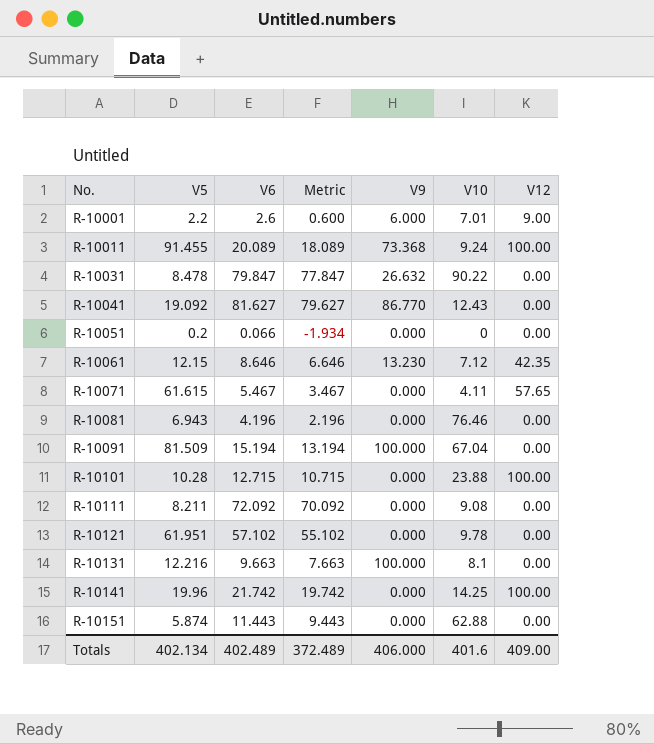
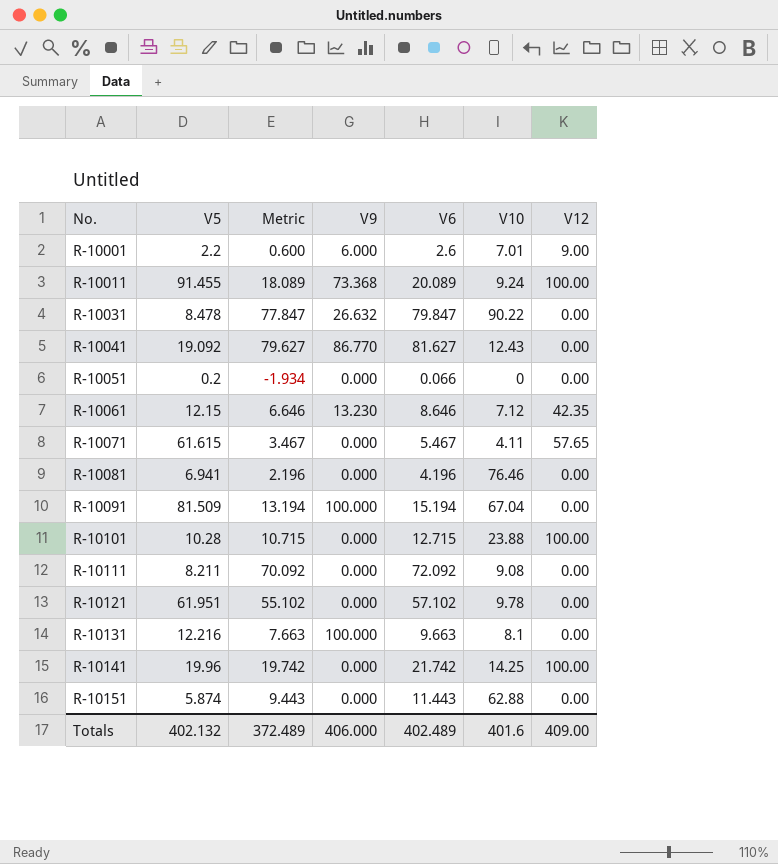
column V6 | position: 3 -> 5
R-10081 | V5: 6.943 -> 6.941
Totals | V5: 402.134 -> 402.132

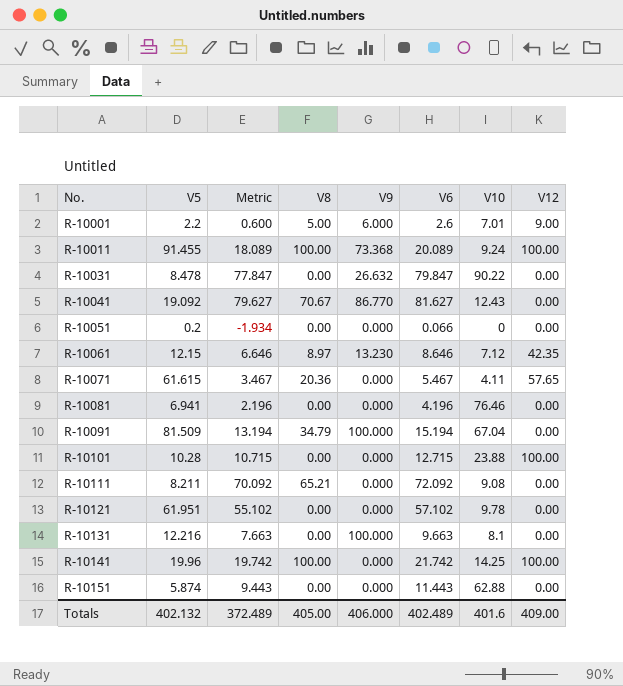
column V8 | position: none -> 4

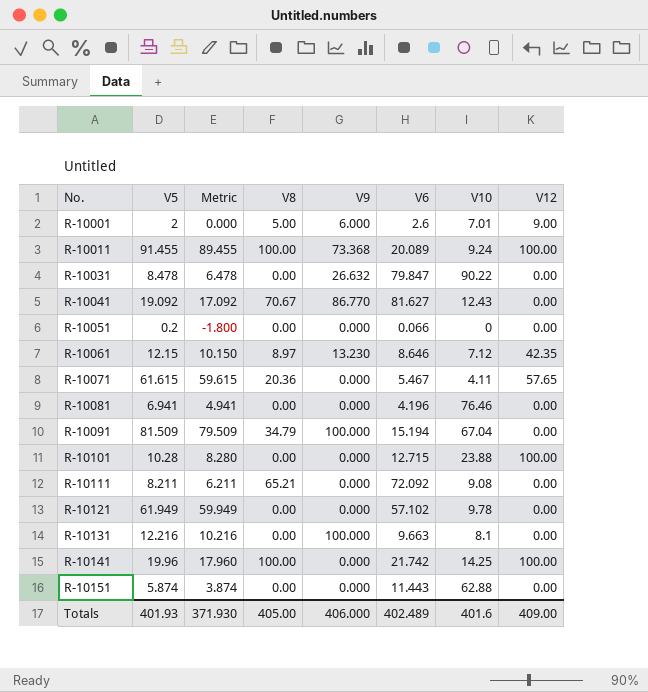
column Metric | formula: [V6] - 2 -> [V5] - 2
R-10001 | V5: 2.2 -> 2
R-10121 | V5: 61.951 -> 61.949
Totals | V5: 402.132 -> 401.93
Totals | Metric: 372.489 -> 371.930

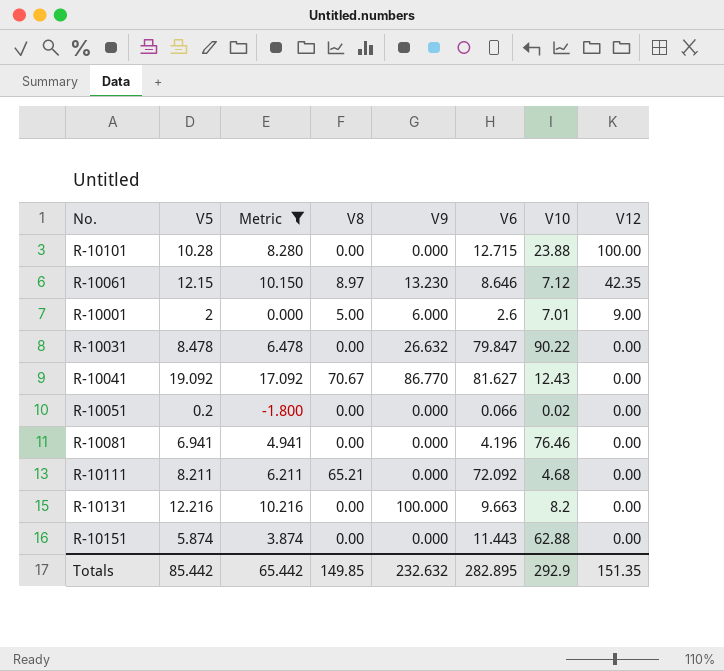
filter: none -> Metric <= 17.092
row order: No. ascending -> V12 descending
R-10051 | V10: 0 -> 0.02
R-10111 | V10: 9.08 -> 4.68
R-10131 | V10: 8.1 -> 8.2
Totals | V5: 401.93 -> 85.442
Totals | Metric: 371.930 -> 65.442
Totals | V8: 405.00 -> 149.85
Totals | V9: 406.000 -> 232.632
Totals | V6: 402.489 -> 282.895
Totals | V10: 401.6 -> 292.9
Totals | V12: 409.00 -> 151.35

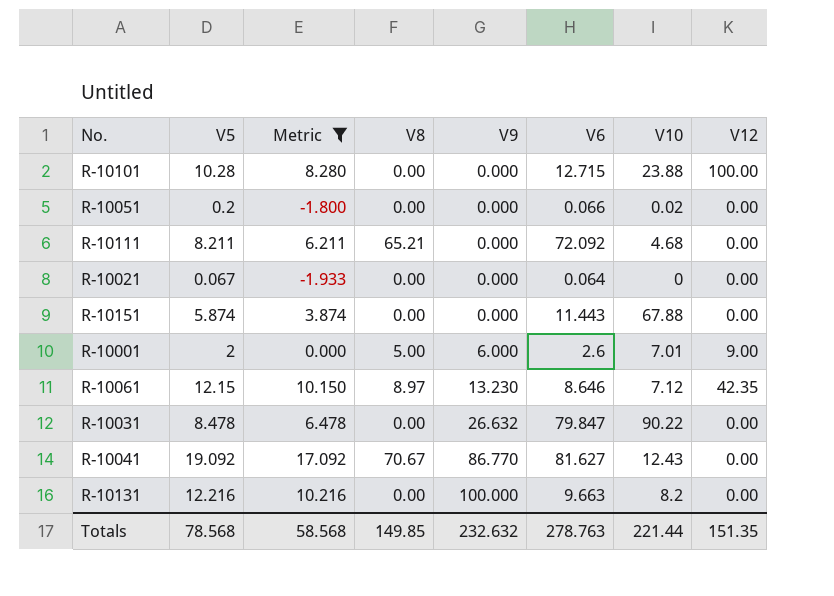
row order: V12 descending -> V9 ascending
row R-10081: 6.941 | 4.941 | 0.00 | 0.000 | 4.196 | 76.46 | 0.00 -> none
row R-10021: none -> 0.067 | -1.933 | 0.00 | 0.000 | 0.064 | 0 | 0.00
R-10151 | V10: 62.88 -> 67.88
Totals | V5: 85.442 -> 78.568
Totals | Metric: 65.442 -> 58.568
Totals | V6: 282.895 -> 278.763
Totals | V10: 292.9 -> 221.44

